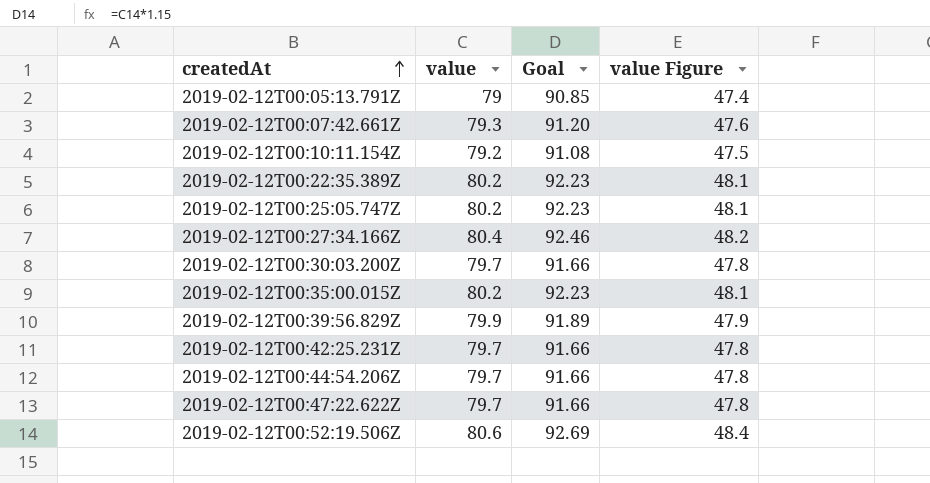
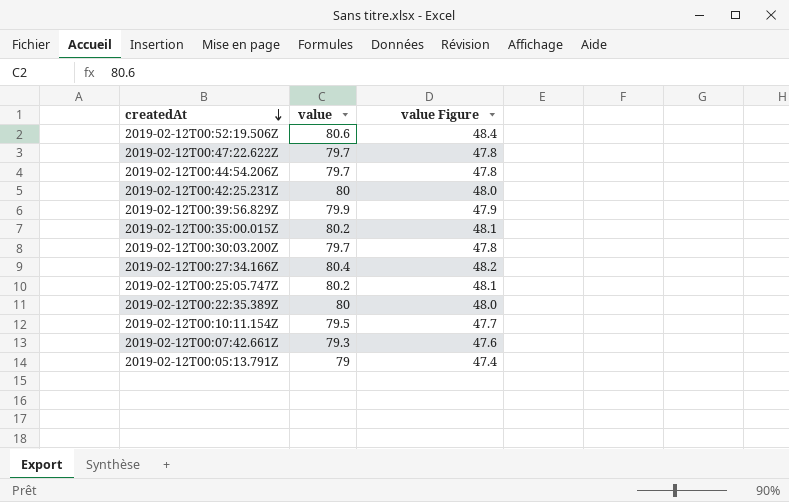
row order: createdAt ascending -> createdAt descending
column Goal | formula: [value] * 1.15 -> none
2019-02-12T00:42:25.231Z | value: 79.7 -> 80
2019-02-12T00:42:25.231Z | value Figure: 47.8 -> 48.0
2019-02-12T00:22:35.389Z | value: 80.2 -> 80
2019-02-12T00:22:35.389Z | value Figure: 48.1 -> 48.0
2019-02-12T00:10:11.154Z | value: 79.2 -> 79.5
2019-02-12T00:10:11.154Z | value Figure: 47.5 -> 47.7

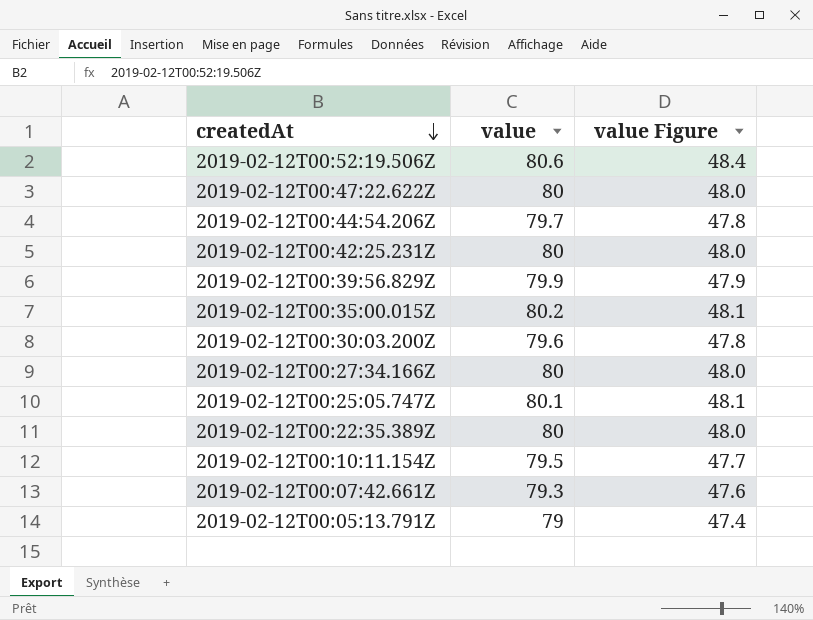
2019-02-12T00:47:22.622Z | value: 79.7 -> 80
2019-02-12T00:47:22.622Z | value Figure: 47.8 -> 48.0
2019-02-12T00:30:03.200Z | value: 79.7 -> 79.6
2019-02-12T00:27:34.166Z | value: 80.4 -> 80
2019-02-12T00:27:34.166Z | value Figure: 48.2 -> 48.0
2019-02-12T00:25:05.747Z | value: 80.2 -> 80.1

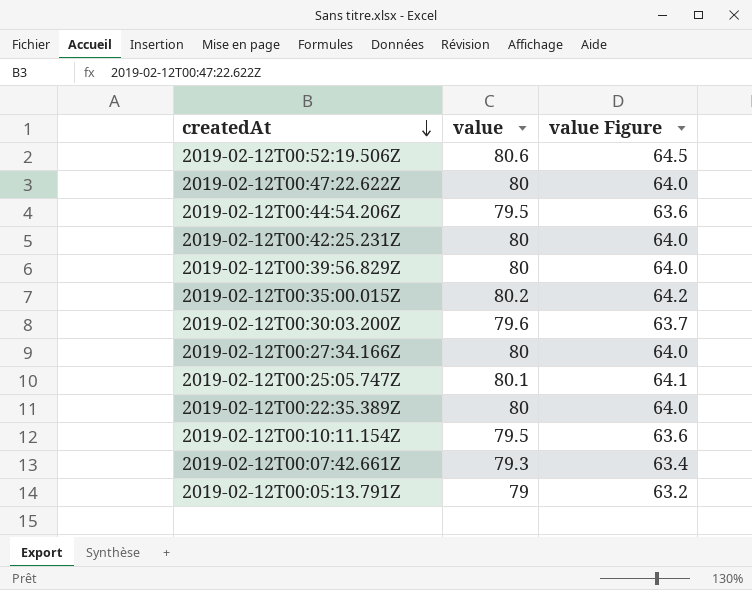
column value Figure | formula: [value] * 0.6 -> [value] * 0.8
2019-02-12T00:44:54.206Z | value: 79.7 -> 79.5
2019-02-12T00:39:56.829Z | value: 79.9 -> 80

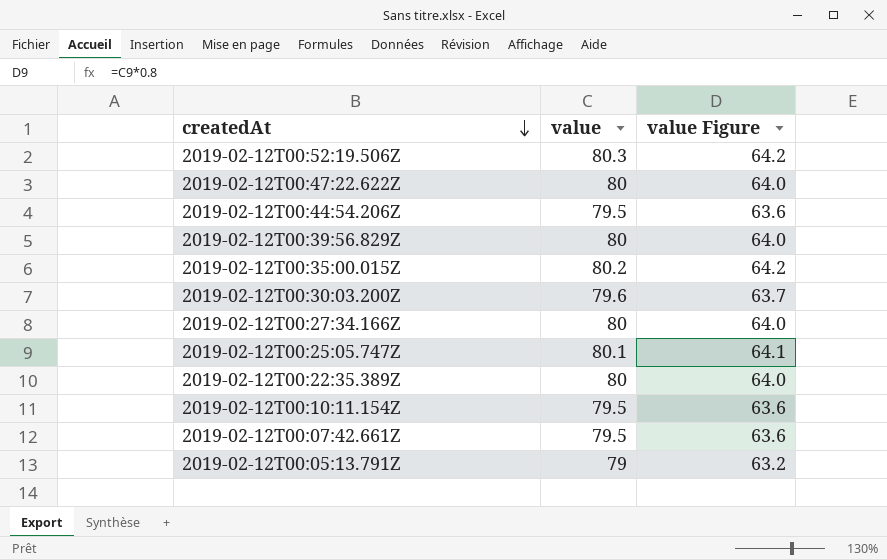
row 2019-02-12T00:42:25.231Z: 80 | 64.0 -> none
2019-02-12T00:52:19.506Z | value: 80.6 -> 80.3
2019-02-12T00:52:19.506Z | value Figure: 64.5 -> 64.2
2019-02-12T00:07:42.661Z | value: 79.3 -> 79.5
2019-02-12T00:07:42.661Z | value Figure: 63.4 -> 63.6

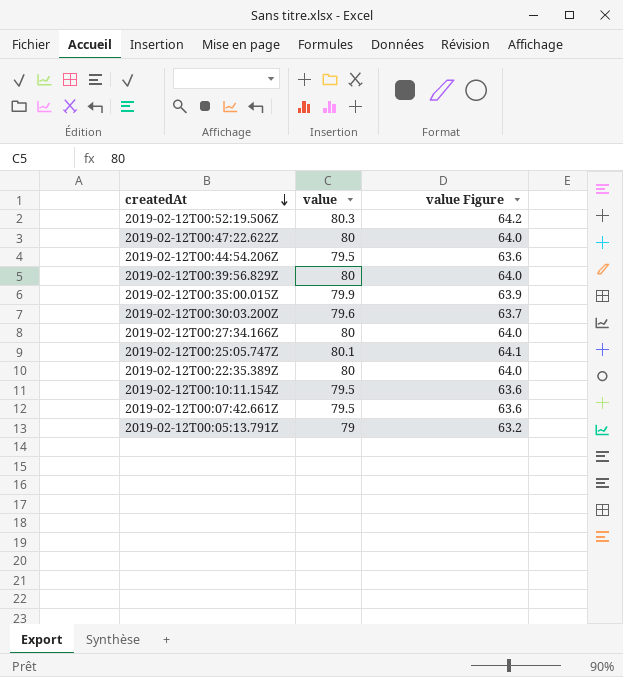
2019-02-12T00:35:00.015Z | value: 80.2 -> 79.9
2019-02-12T00:35:00.015Z | value Figure: 64.2 -> 63.9

